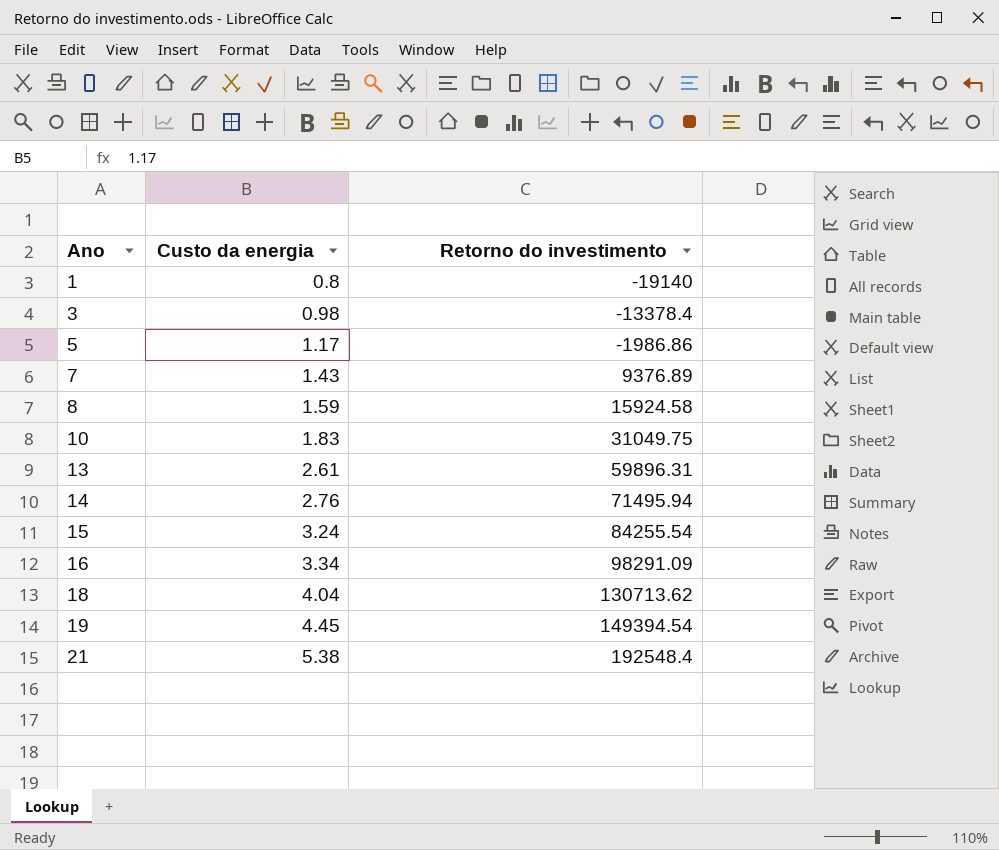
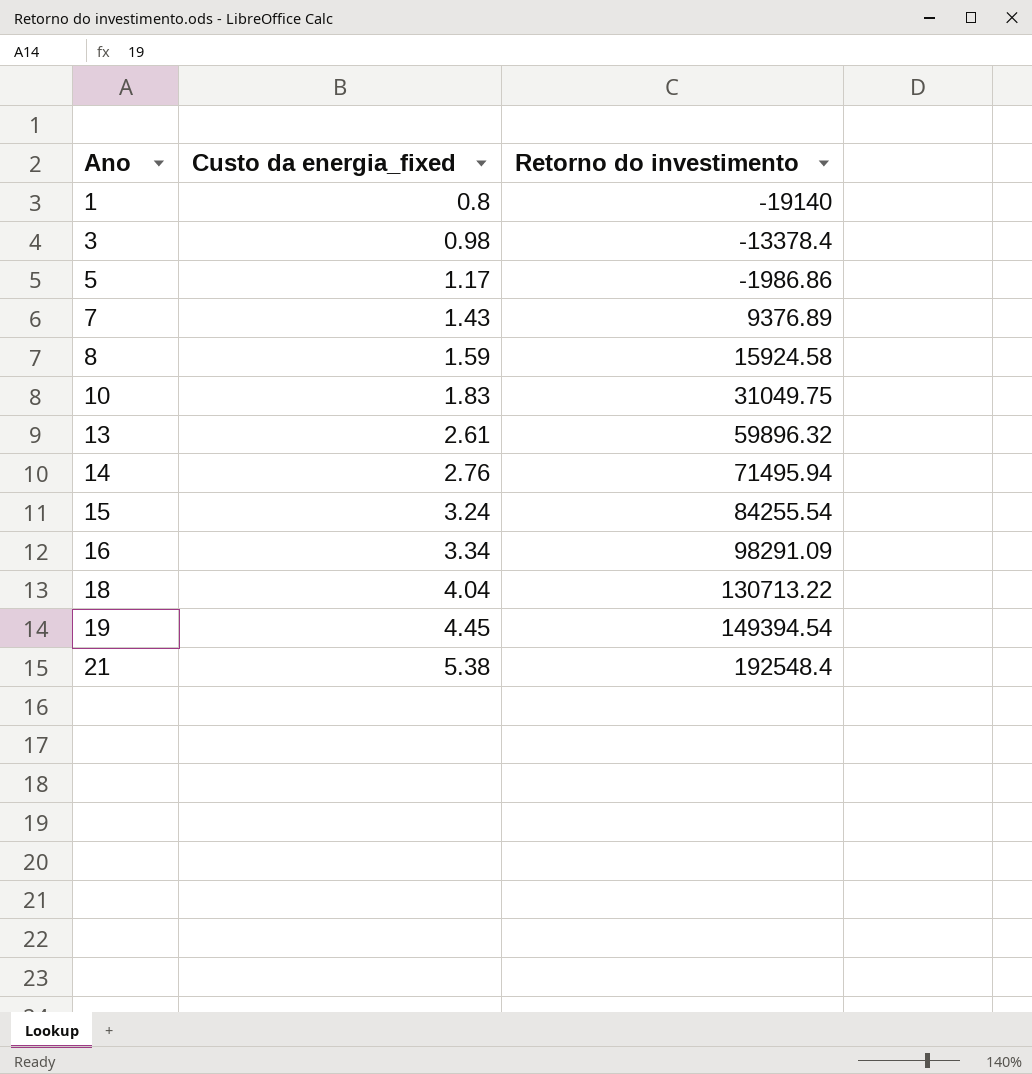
column name: Custo da energia -> Custo da energia_fixed
13 | Retorno do investimento: 59896.31 -> 59896.32
18 | Retorno do investimento: 130713.62 -> 130713.22

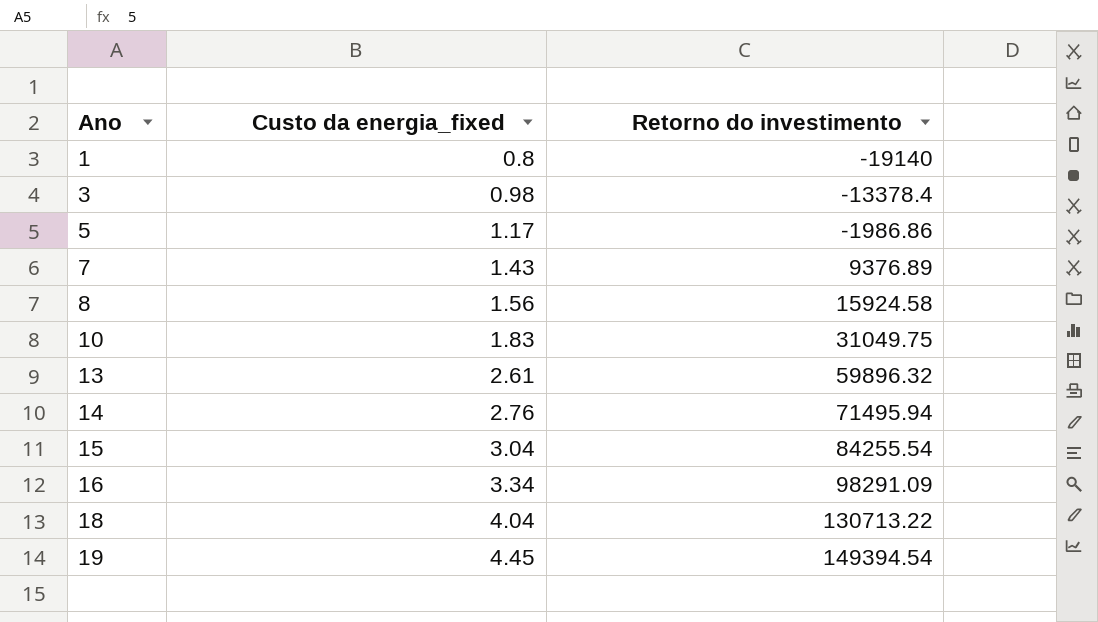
row 21: 5.38 | 192548.4 -> none
8 | Custo da energia_fixed: 1.59 -> 1.56
15 | Custo da energia_fixed: 3.24 -> 3.04

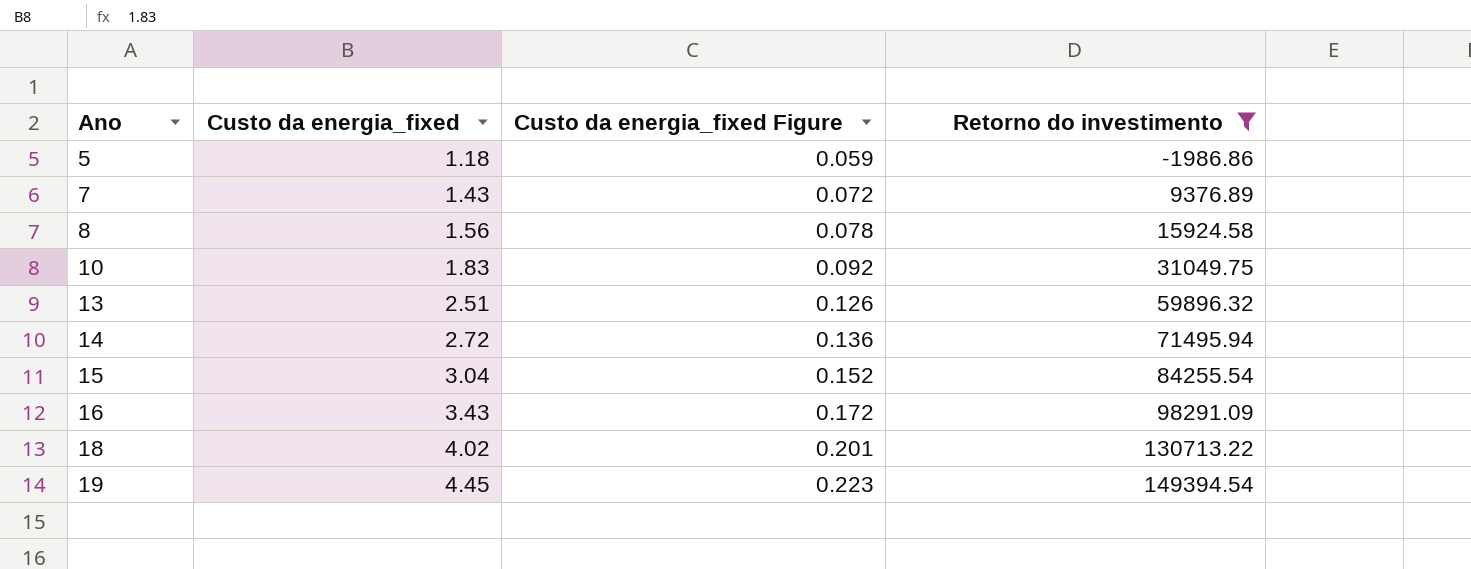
filter: none -> Retorno do investimento >= -1986.86
column Custo da energia_fixed Figure | formula: none -> [Custo da energia_fixed] * 0.05
5 | Custo da energia_fixed: 1.17 -> 1.18
13 | Custo da energia_fixed: 2.61 -> 2.51
14 | Custo da energia_fixed: 2.76 -> 2.72
16 | Custo da energia_fixed: 3.34 -> 3.43
18 | Custo da energia_fixed: 4.04 -> 4.02

